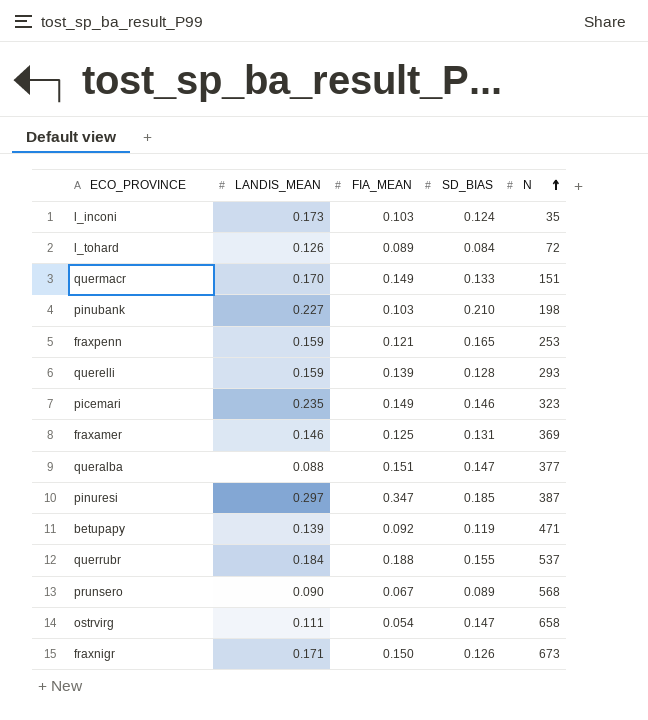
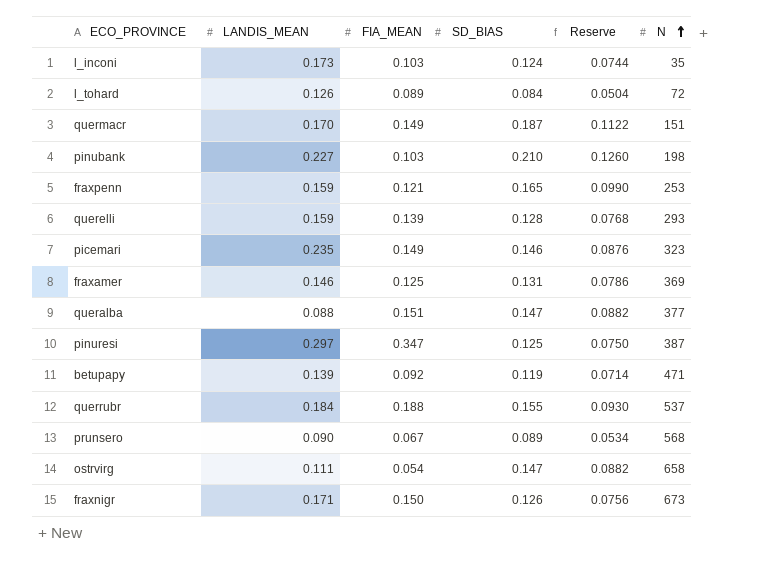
column Reserve | formula: none -> [SD_BIAS] * 0.6
quermacr | SD_BIAS: 0.133 -> 0.187
pinuresi | SD_BIAS: 0.185 -> 0.125

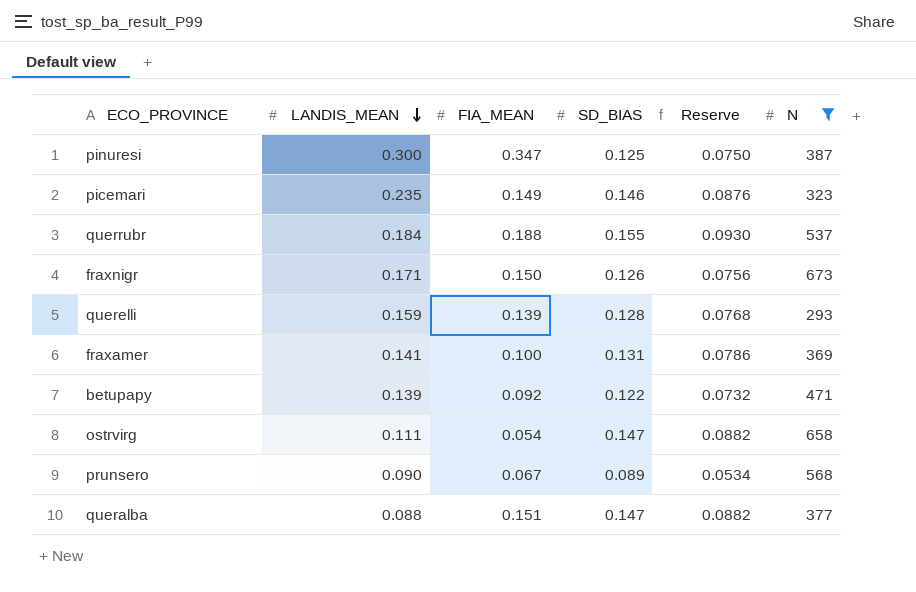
filter: none -> N >= 293
row order: N ascending -> LANDIS_MEAN descending
pinuresi | LANDIS_MEAN: 0.297 -> 0.300
fraxamer | LANDIS_MEAN: 0.146 -> 0.141
fraxamer | FIA_MEAN: 0.125 -> 0.100
betupapy | SD_BIAS: 0.119 -> 0.122
betupapy | Reserve: 0.0714 -> 0.0732

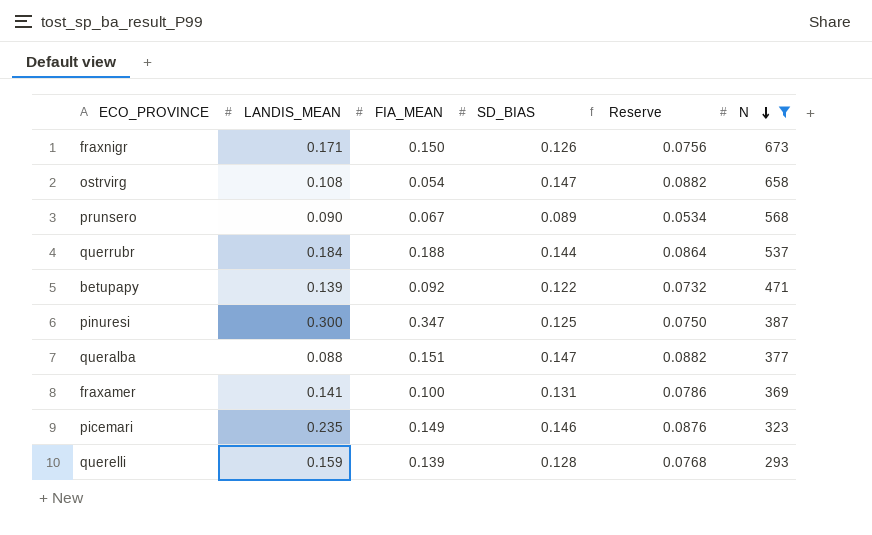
row order: LANDIS_MEAN descending -> N descending
ostrvirg | LANDIS_MEAN: 0.111 -> 0.108
querrubr | SD_BIAS: 0.155 -> 0.144
querrubr | Reserve: 0.0930 -> 0.0864

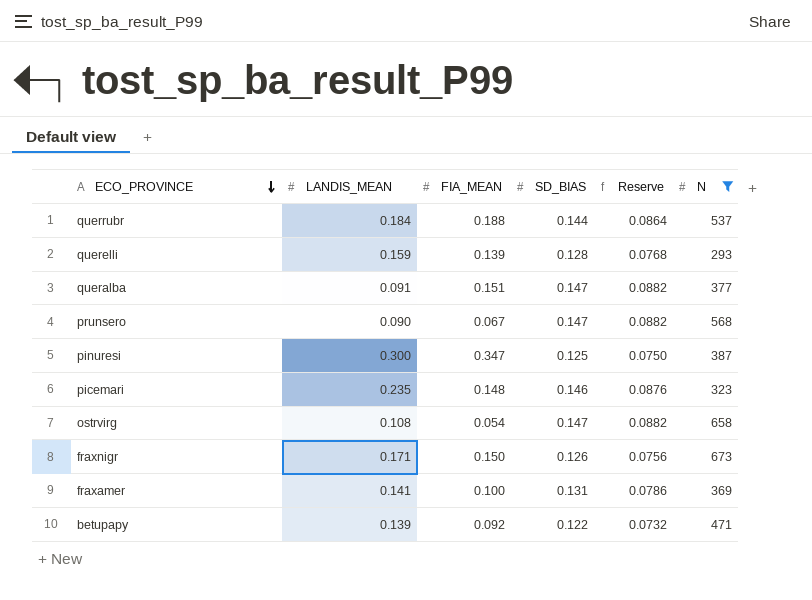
row order: N descending -> ECO_PROVINCE descending
queralba | LANDIS_MEAN: 0.088 -> 0.091
prunsero | SD_BIAS: 0.089 -> 0.147
prunsero | Reserve: 0.0534 -> 0.0882
picemari | FIA_MEAN: 0.149 -> 0.148

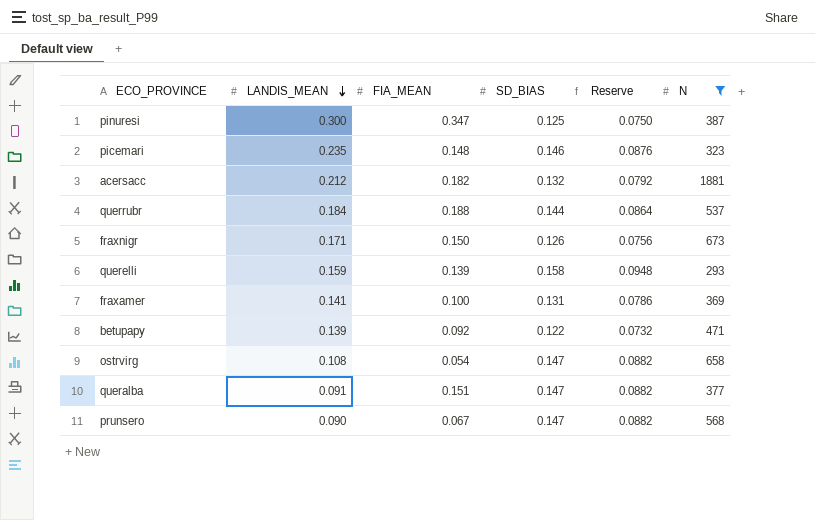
row order: ECO_PROVINCE descending -> LANDIS_MEAN descending
row acersacc: none -> 0.212 | 0.182 | 0.132 | 0.0792 | 1881
querelli | SD_BIAS: 0.128 -> 0.158
querelli | Reserve: 0.0768 -> 0.0948

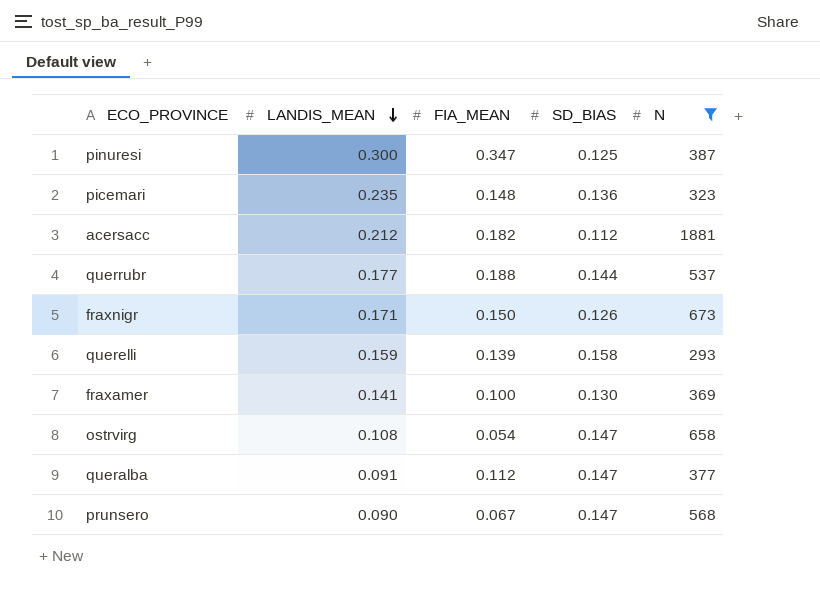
column Reserve | formula: [SD_BIAS] * 0.6 -> none
row betupapy: 0.139 | 0.092 | 0.122 | 0.0732 | 471 -> none
picemari | SD_BIAS: 0.146 -> 0.136
acersacc | SD_BIAS: 0.132 -> 0.112
querrubr | LANDIS_MEAN: 0.184 -> 0.177
fraxamer | SD_BIAS: 0.131 -> 0.130
queralba | FIA_MEAN: 0.151 -> 0.112

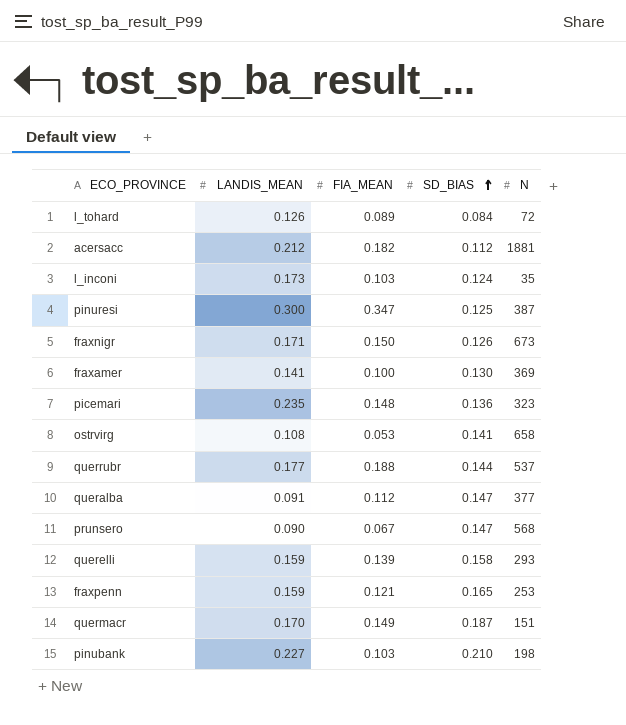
filter: N >= 293 -> none
row order: LANDIS_MEAN descending -> SD_BIAS ascending
ostrvirg | FIA_MEAN: 0.054 -> 0.053
ostrvirg | SD_BIAS: 0.147 -> 0.141

